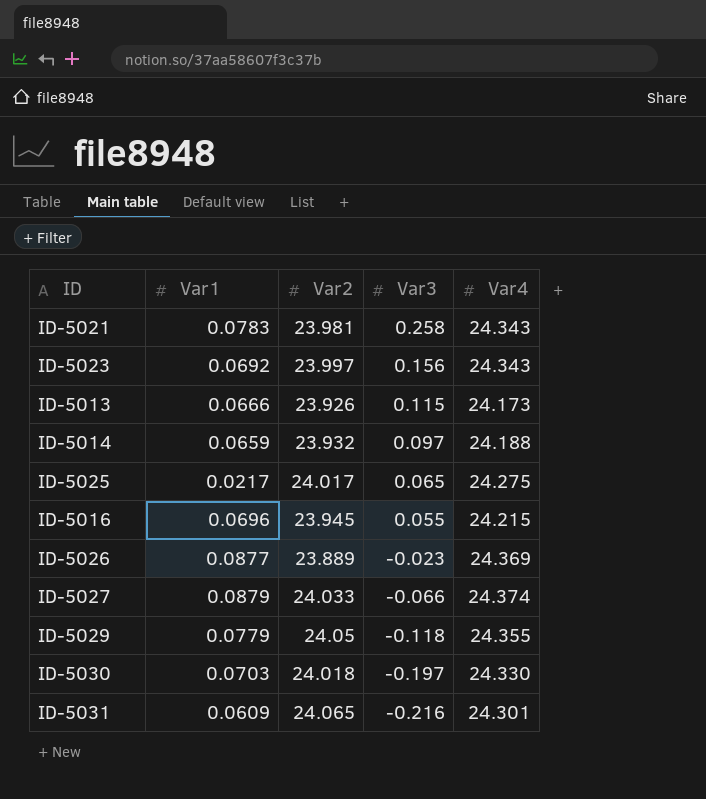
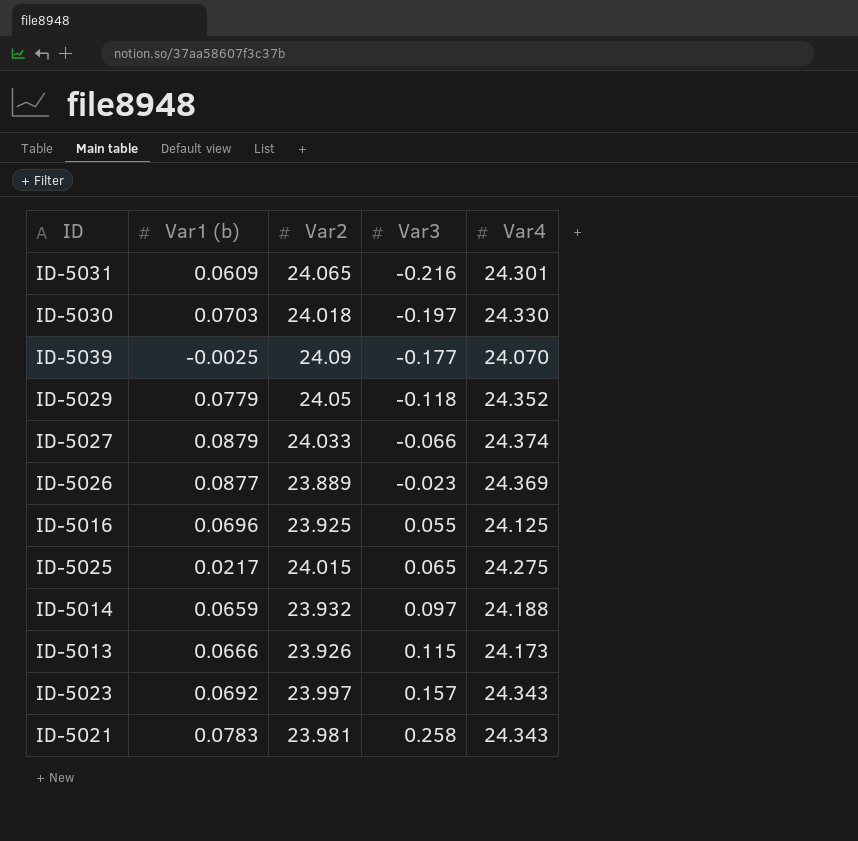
row order: Var3 descending -> Var3 ascending
column name: Var1 -> Var1 (b)
row ID-5039: none -> -0.0025 | 24.09 | -0.177 | 24.070
ID-5029 | Var4: 24.355 -> 24.352
ID-5016 | Var2: 23.945 -> 23.925
ID-5016 | Var4: 24.215 -> 24.125
ID-5025 | Var2: 24.017 -> 24.015
ID-5023 | Var3: 0.156 -> 0.157

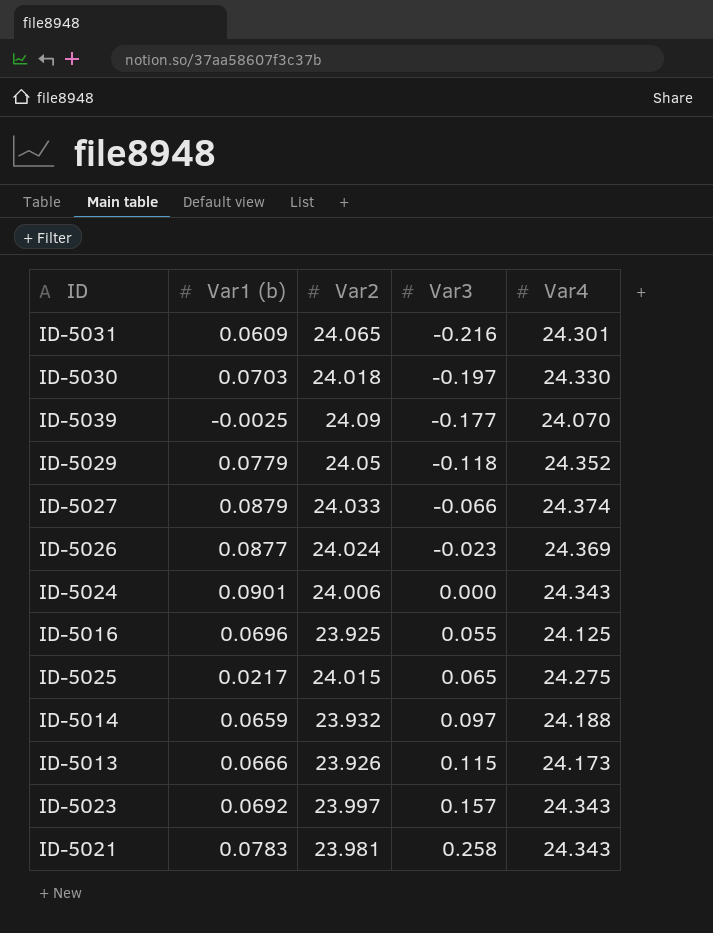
ID-5026 | Var2: 23.889 -> 24.024
row ID-5024: none -> 0.0901 | 24.006 | 0.000 | 24.343

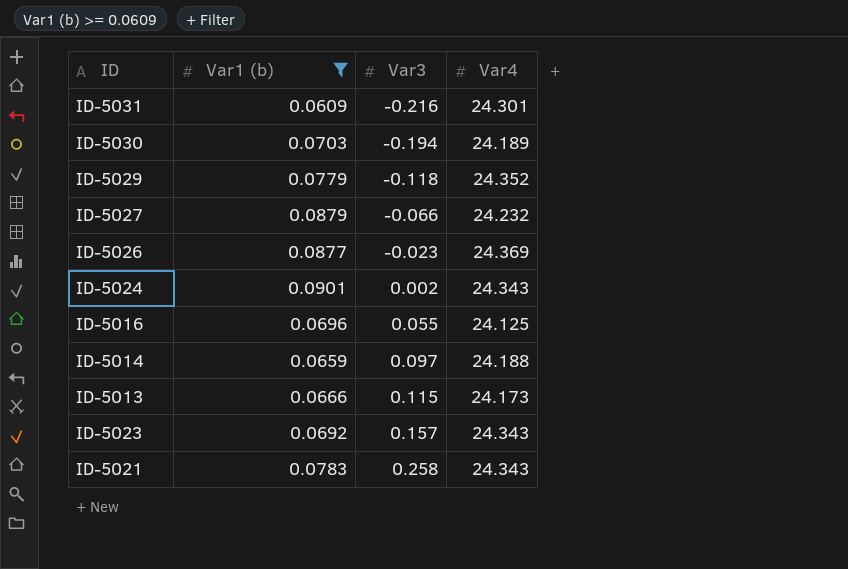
filter: none -> Var1 (b) >= 0.0609
column Var2 | position: 3 -> none
ID-5030 | Var3: -0.197 -> -0.194
ID-5030 | Var4: 24.330 -> 24.189
ID-5027 | Var4: 24.374 -> 24.232
ID-5024 | Var3: 0.000 -> 0.002

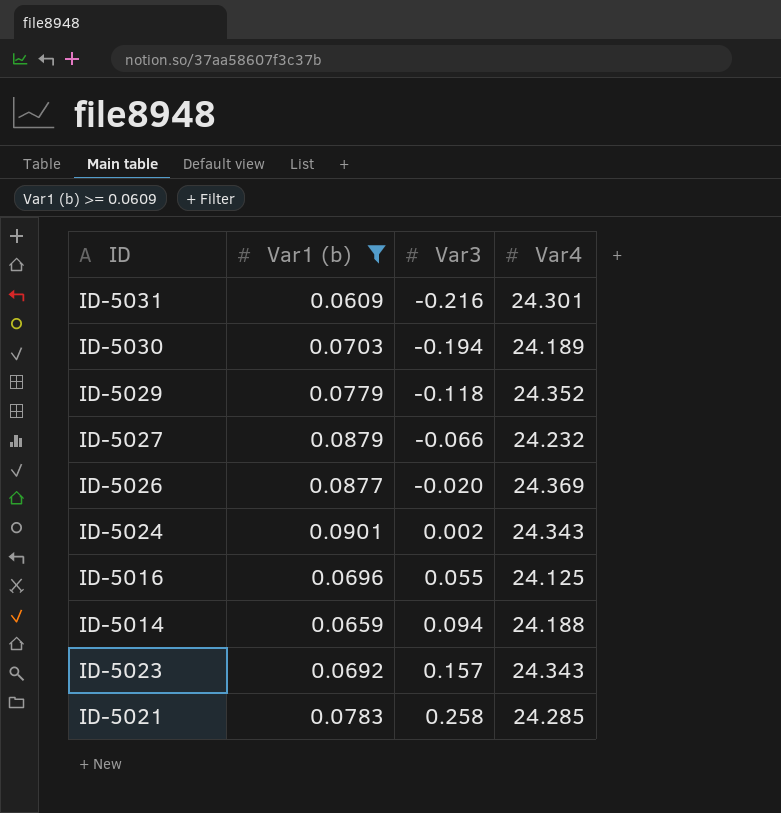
row ID-5013: 0.0666 | 0.115 | 24.173 -> none
ID-5026 | Var3: -0.023 -> -0.020
ID-5014 | Var3: 0.097 -> 0.094
ID-5021 | Var4: 24.343 -> 24.285

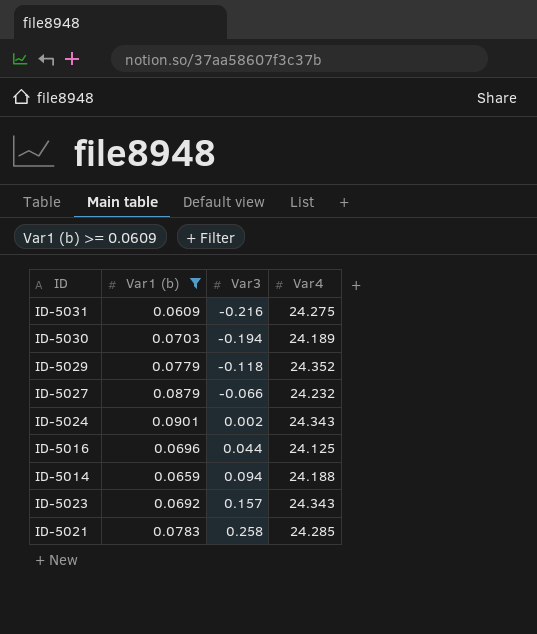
row ID-5026: 0.0877 | -0.020 | 24.369 -> none
ID-5031 | Var4: 24.301 -> 24.275
ID-5016 | Var3: 0.055 -> 0.044

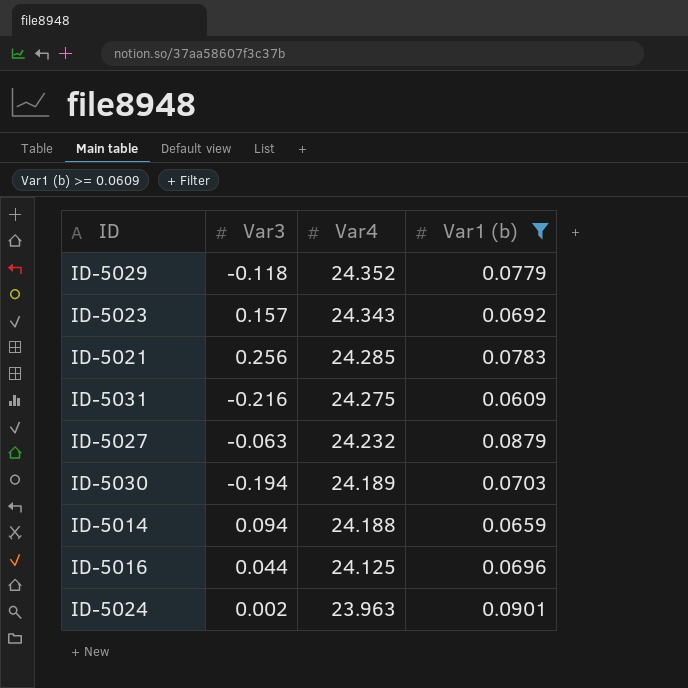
row order: Var3 ascending -> Var4 descending
column Var1 (b) | position: 2 -> 4
ID-5021 | Var3: 0.258 -> 0.256
ID-5027 | Var3: -0.066 -> -0.063
ID-5024 | Var4: 24.343 -> 23.963

